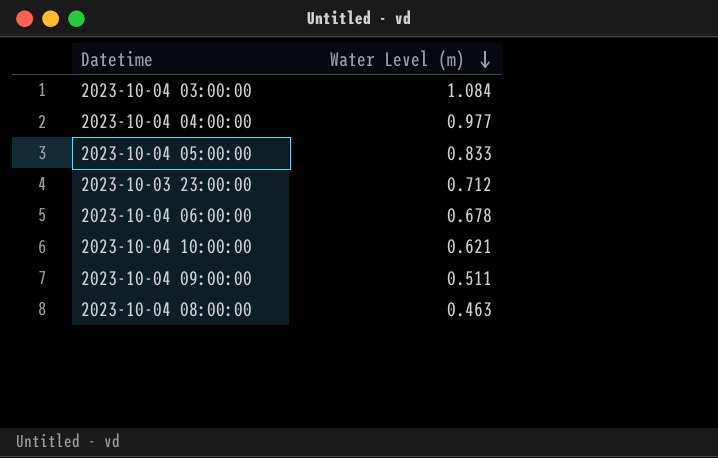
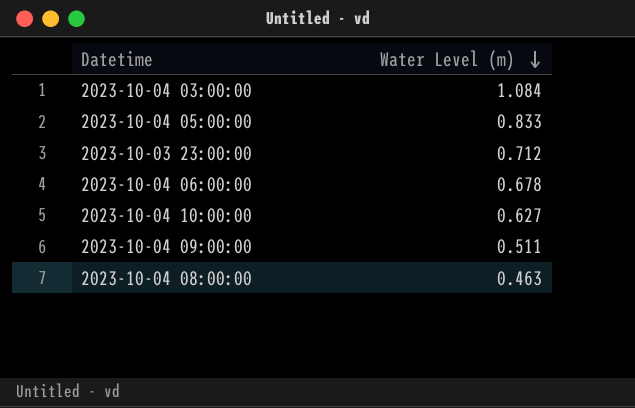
row 2023-10-04 04:00:00: 0.977 -> none
2023-10-04 10:00:00 | Water Level (m): 0.621 -> 0.627

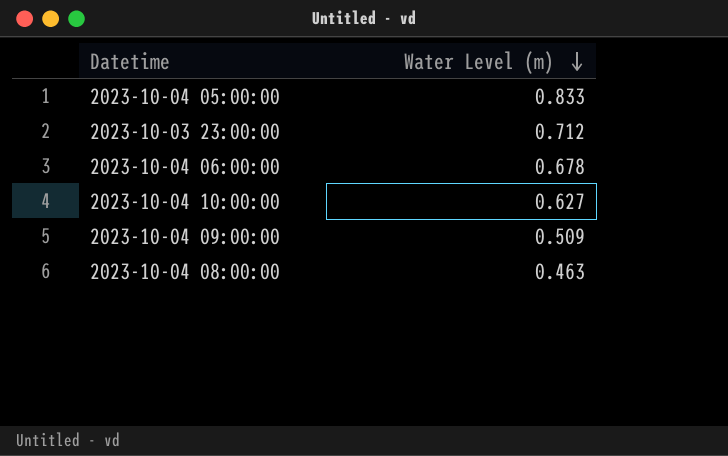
row 2023-10-04 03:00:00: 1.084 -> none
2023-10-04 09:00:00 | Water Level (m): 0.511 -> 0.509

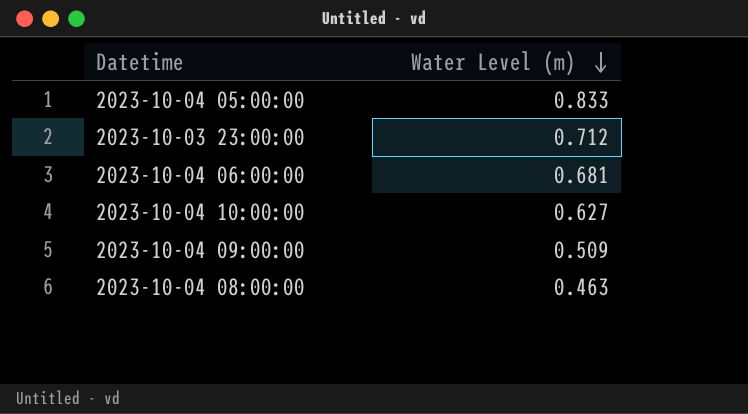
2023-10-04 06:00:00 | Water Level (m): 0.678 -> 0.681

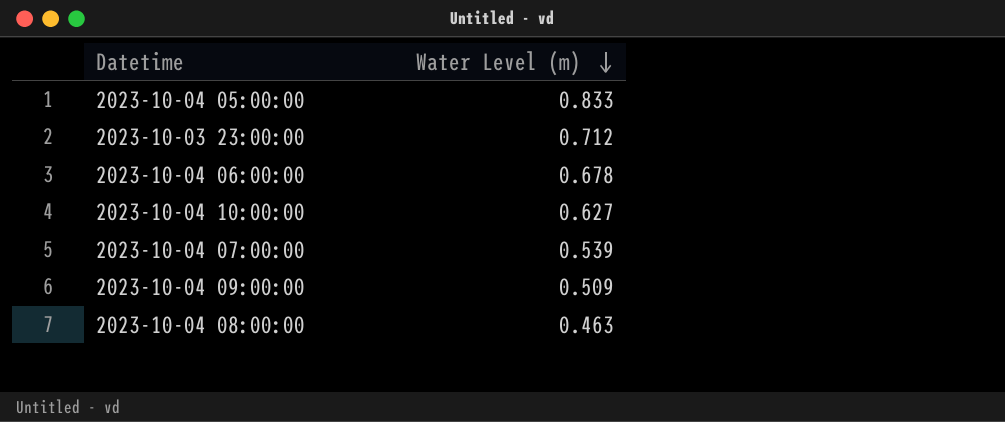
2023-10-04 06:00:00 | Water Level (m): 0.681 -> 0.678
row 2023-10-04 07:00:00: none -> 0.539

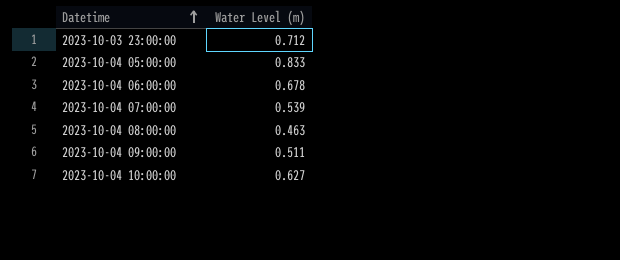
row order: Water Level (m) descending -> Datetime ascending
2023-10-04 09:00:00 | Water Level (m): 0.509 -> 0.511

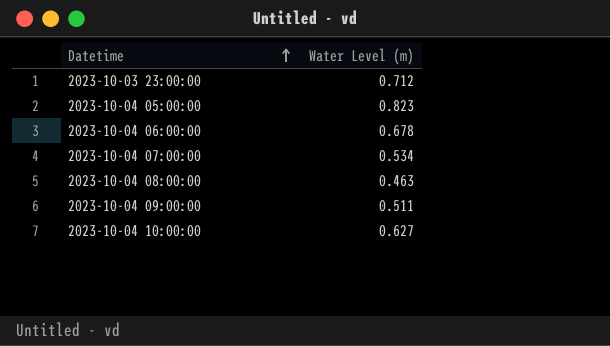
2023-10-04 05:00:00 | Water Level (m): 0.833 -> 0.823
2023-10-04 07:00:00 | Water Level (m): 0.539 -> 0.534

